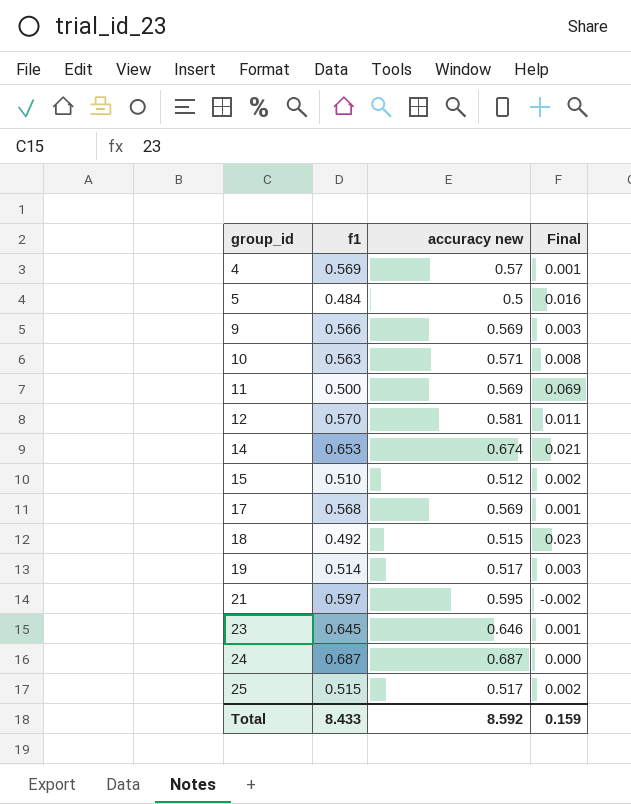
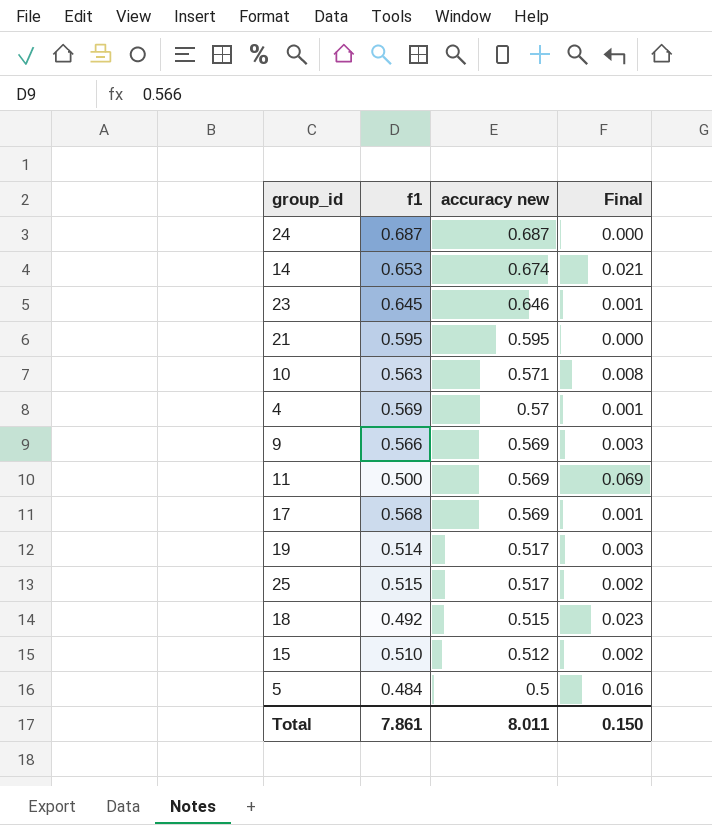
row order: group_id ascending -> accuracy new descending
row 12: 0.570 | 0.581 | 0.011 -> none
21 | f1: 0.597 -> 0.595
21 | Final: -0.002 -> 0.000
Total | f1: 8.433 -> 7.861
Total | accuracy new: 8.592 -> 8.011
Total | Final: 0.159 -> 0.150

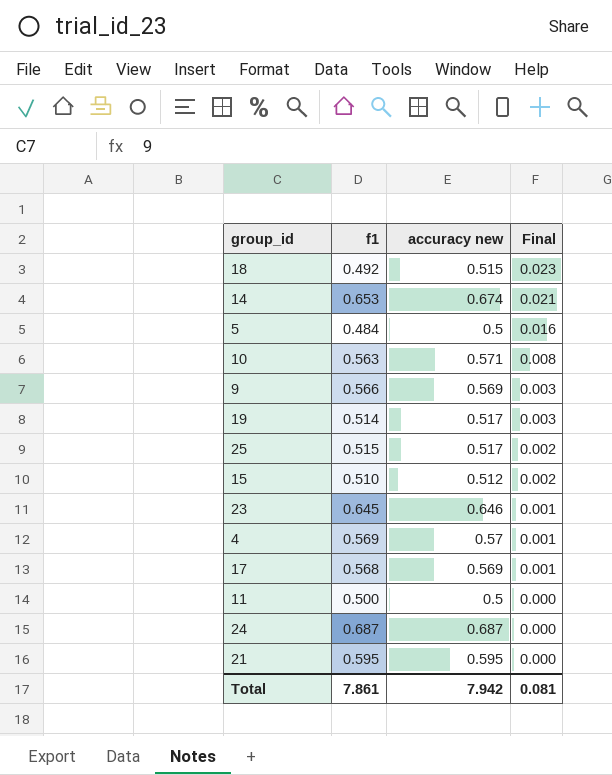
row order: accuracy new descending -> Final descending
11 | accuracy new: 0.569 -> 0.5
11 | Final: 0.069 -> 0.000
Total | accuracy new: 8.011 -> 7.942
Total | Final: 0.150 -> 0.081

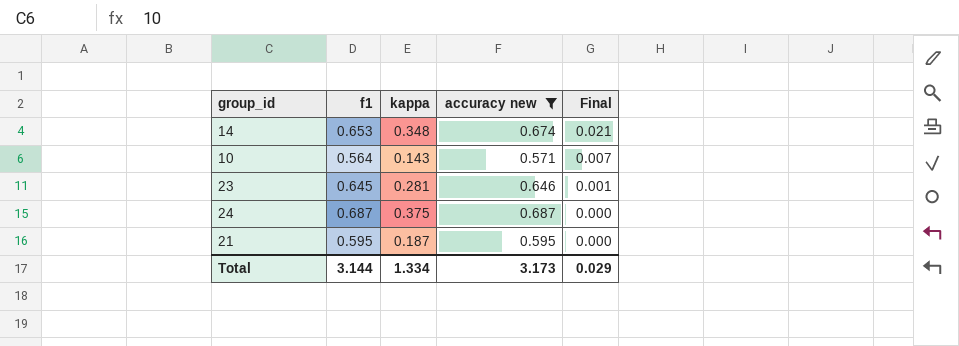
filter: none -> accuracy new >= 0.571
column kappa | position: none -> 3
10 | f1: 0.563 -> 0.564
10 | Final: 0.008 -> 0.007
Total | f1: 7.861 -> 3.144
Total | accuracy new: 7.942 -> 3.173
Total | Final: 0.081 -> 0.029

